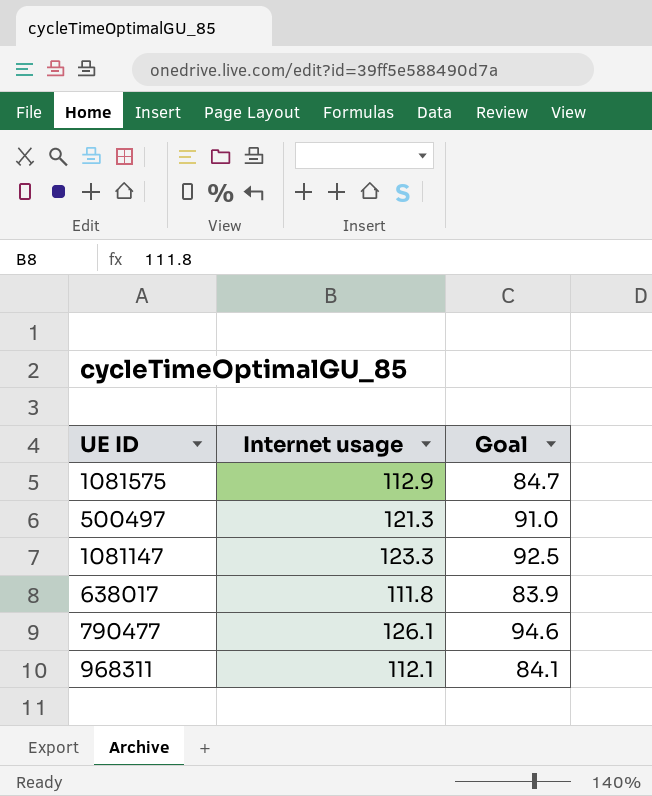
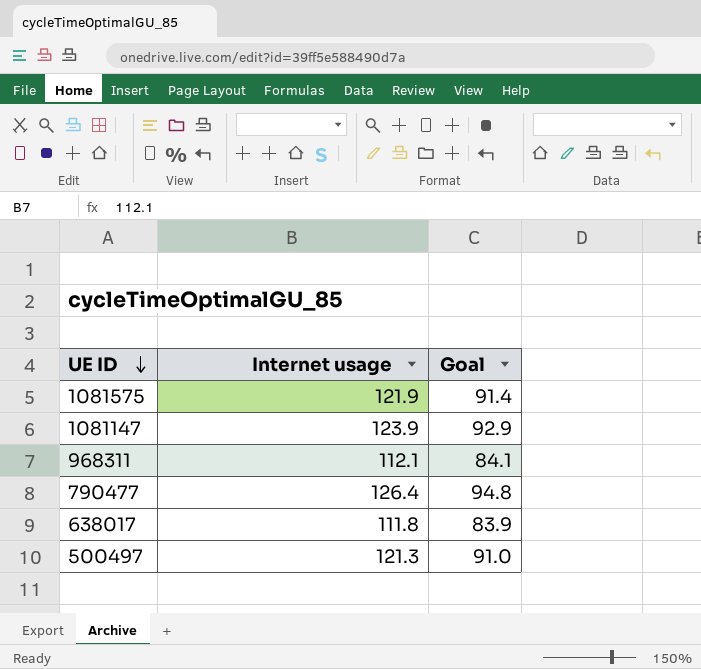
row order: none -> UE ID descending
1081575 | Internet usage: 112.9 -> 121.9
1081575 | Goal: 84.7 -> 91.4
1081147 | Internet usage: 123.3 -> 123.9
1081147 | Goal: 92.5 -> 92.9
790477 | Internet usage: 126.1 -> 126.4
790477 | Goal: 94.6 -> 94.8

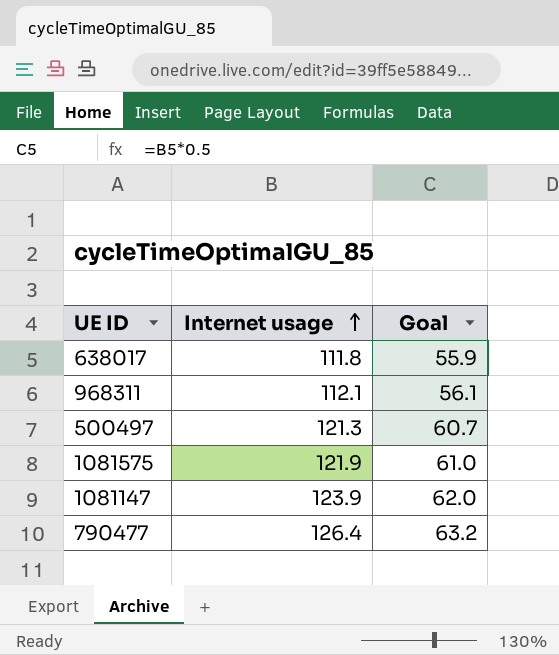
row order: UE ID descending -> Internet usage ascending
column Goal | formula: [Internet usage] * 0.75 -> [Internet usage] * 0.5

